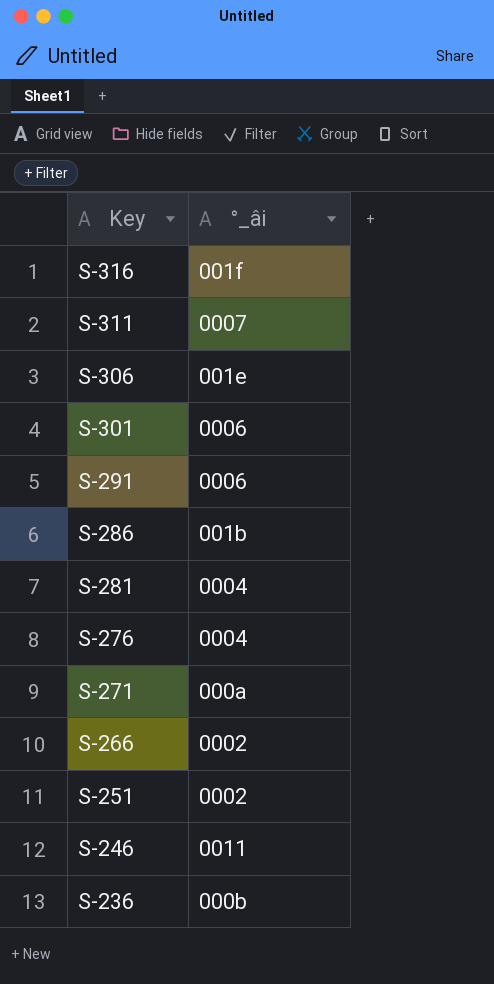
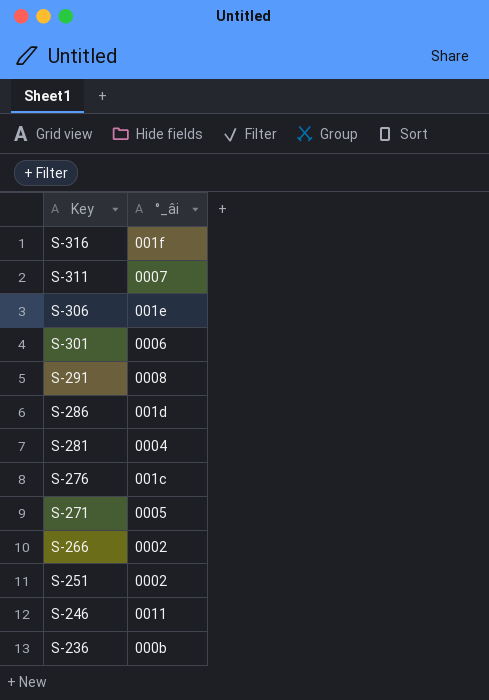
S-291 | °_âi: 0006 -> 0008
S-286 | °_âi: 001b -> 001d
S-276 | °_âi: 0004 -> 001c
S-271 | °_âi: 000a -> 0005

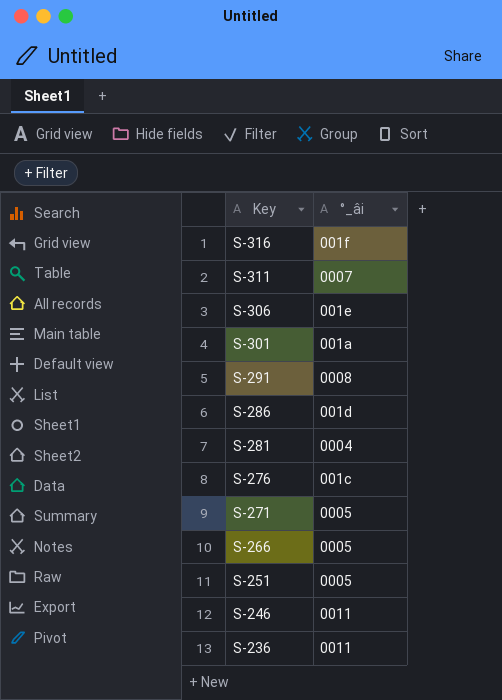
S-301 | °_âi: 0006 -> 001a
S-266 | °_âi: 0002 -> 0005
S-251 | °_âi: 0002 -> 0005
S-236 | °_âi: 000b -> 0011

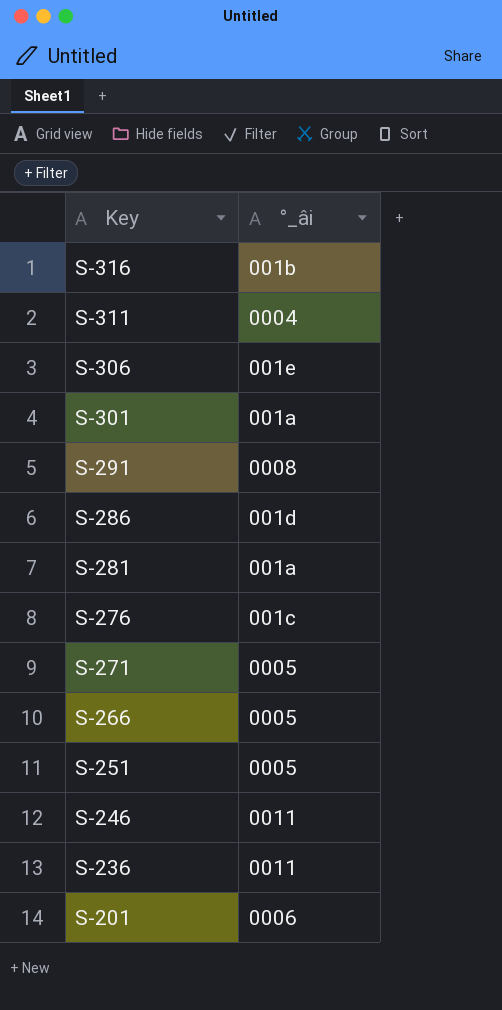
S-316 | °_âi: 001f -> 001b
S-311 | °_âi: 0007 -> 0004
S-281 | °_âi: 0004 -> 001a
row S-201: none -> 0006

